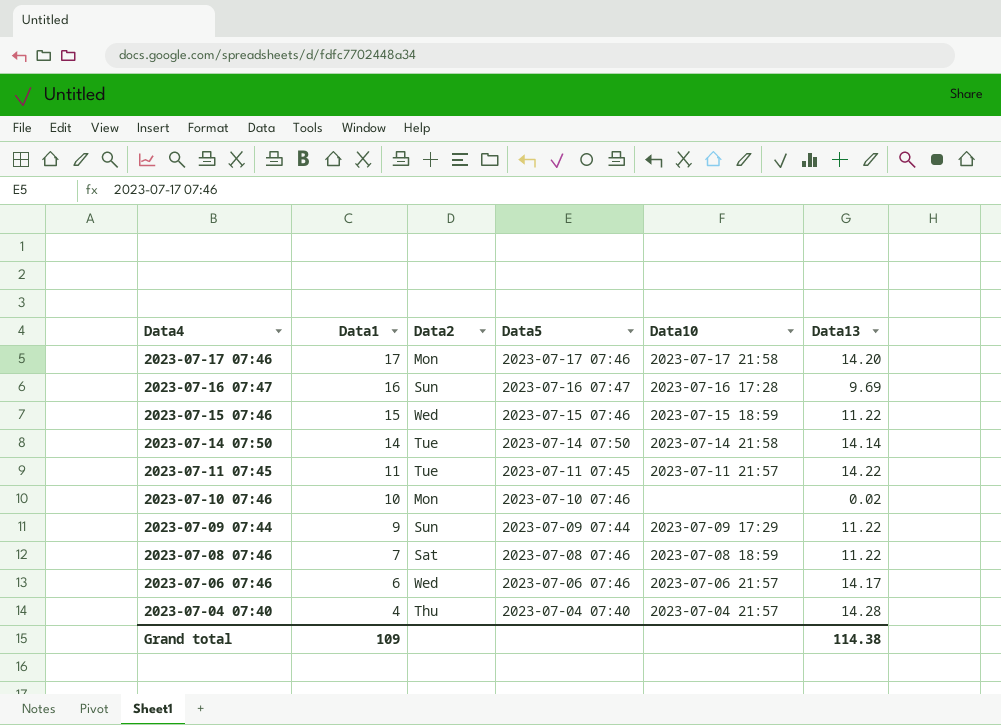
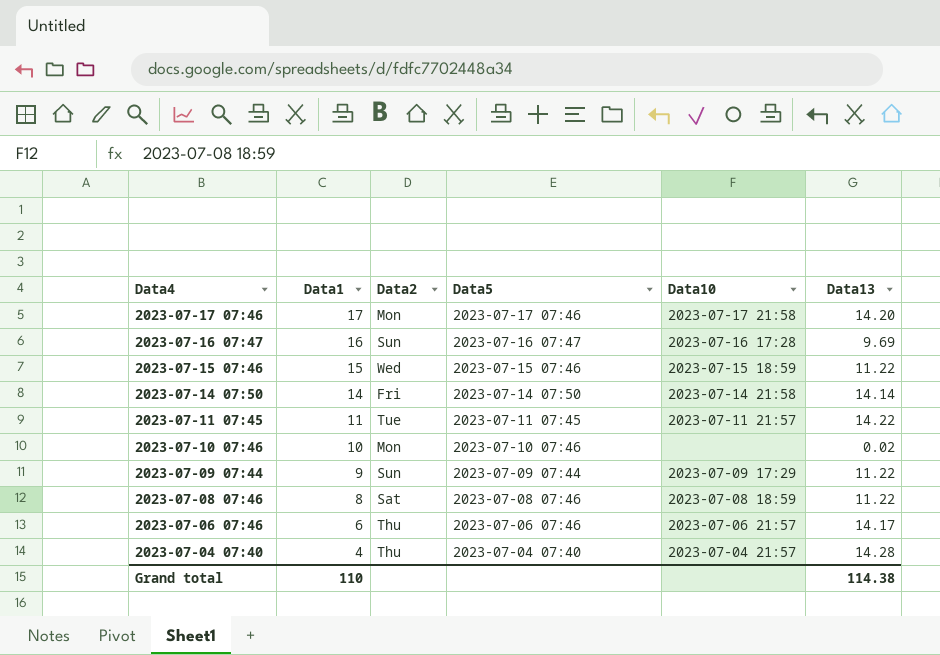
2023-07-14 07:50 | Data2: Tue -> Fri
2023-07-08 07:46 | Data1: 7 -> 8
2023-07-06 07:46 | Data2: Wed -> Thu
Grand total | Data1: 109 -> 110

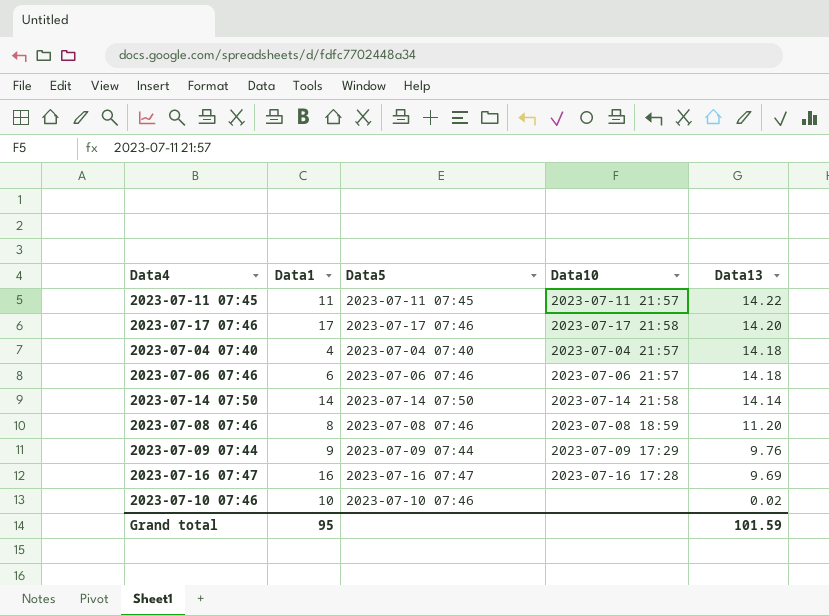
row order: Data4 descending -> Data13 descending
column Data2 | position: 3 -> none
row 2023-07-15 07:46: 15 | Wed | 2023-07-15 07:46 | 2023-07-15 18:59 | 11.22 -> none
2023-07-04 07:40 | Data13: 14.28 -> 14.18
2023-07-06 07:46 | Data13: 14.17 -> 14.18
2023-07-08 07:46 | Data13: 11.22 -> 11.20
2023-07-09 07:44 | Data13: 11.22 -> 9.76
Grand total | Data1: 110 -> 95
Grand total | Data13: 114.38 -> 101.59

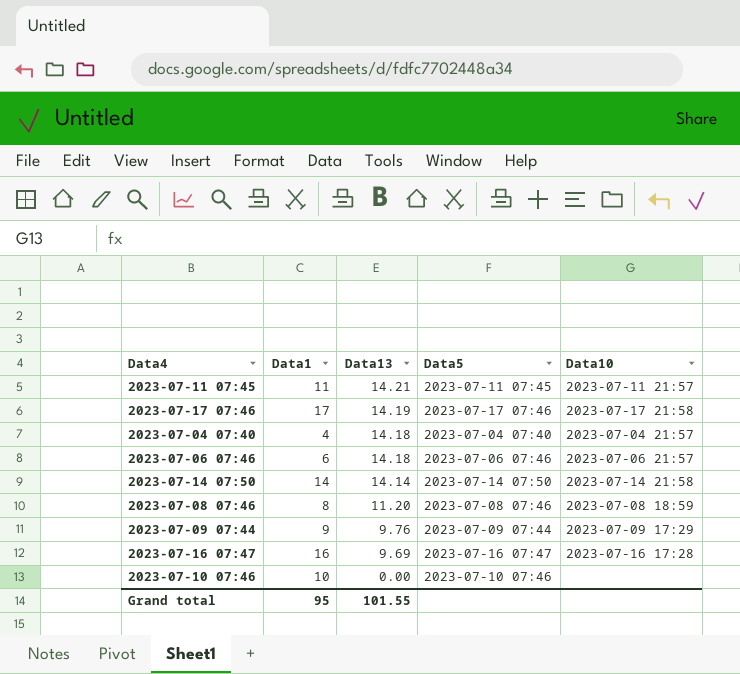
column Data13 | position: 5 -> 3
2023-07-11 07:45 | Data13: 14.22 -> 14.21
2023-07-17 07:46 | Data13: 14.20 -> 14.19
2023-07-10 07:46 | Data13: 0.02 -> 0.00
Grand total | Data13: 101.59 -> 101.55

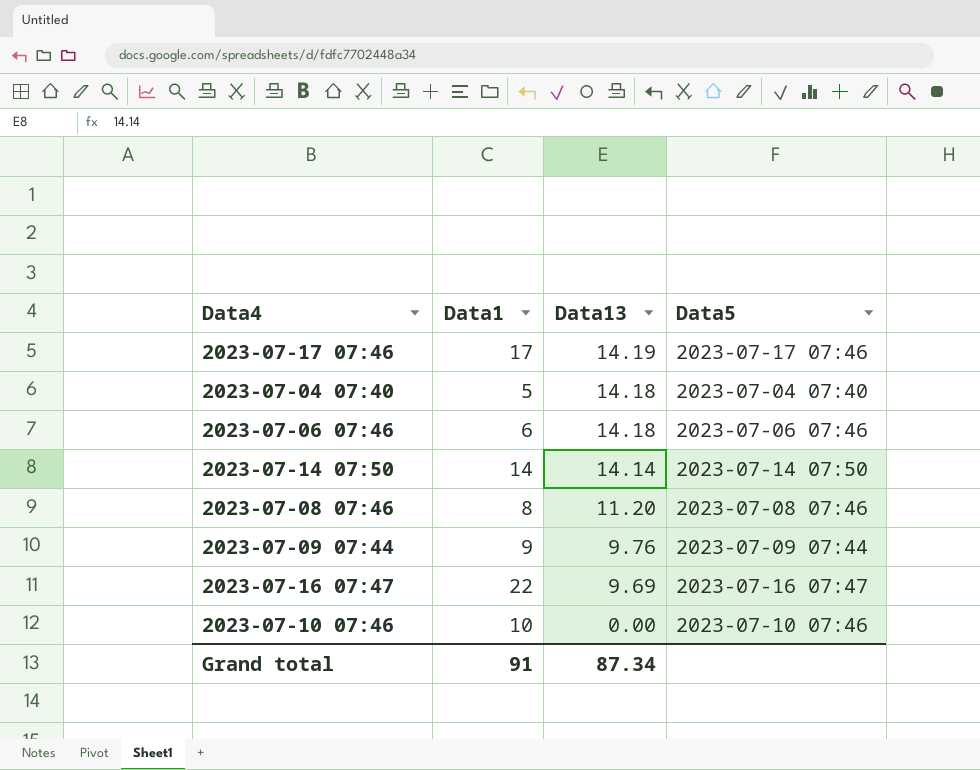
column Data10 | position: 5 -> none
row 2023-07-11 07:45: 11 | 14.21 | 2023-07-11 07:45 | 2023-07-11 21:57 -> none
2023-07-04 07:40 | Data1: 4 -> 5
2023-07-16 07:47 | Data1: 16 -> 22
Grand total | Data1: 95 -> 91
Grand total | Data13: 101.55 -> 87.34

